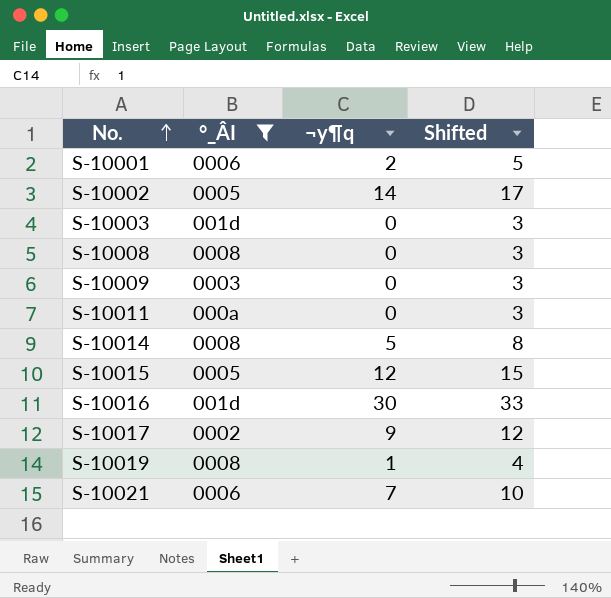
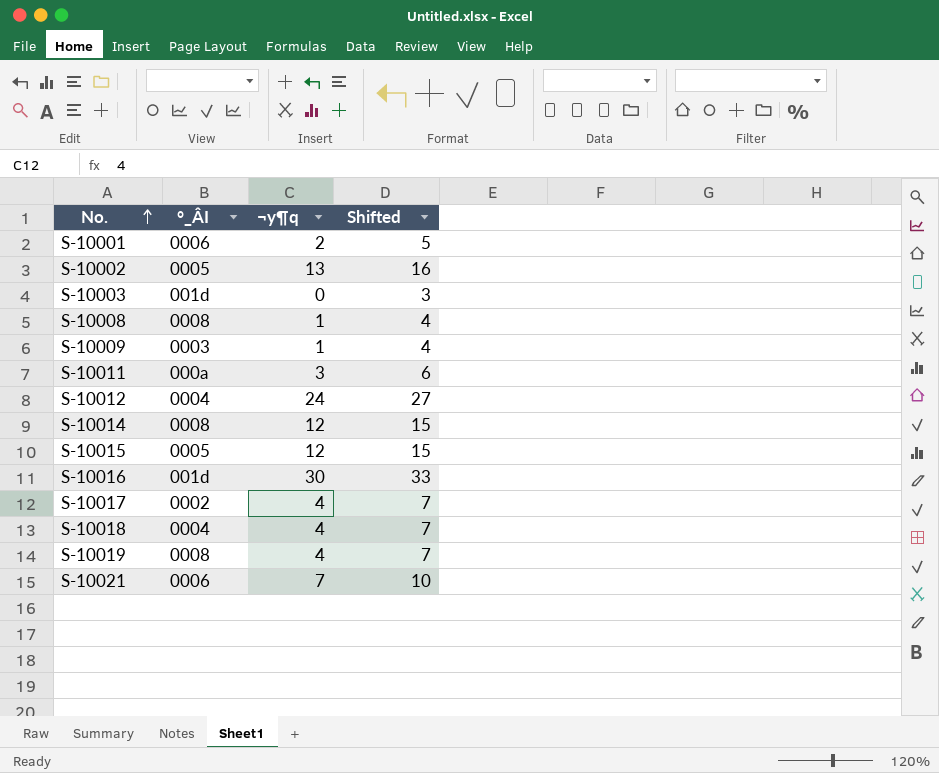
filter: °_ÂI != 0004 -> none
S-10002 | ¬y¶q: 14 -> 13
S-10002 | Shifted: 17 -> 16
S-10008 | ¬y¶q: 0 -> 1
S-10008 | Shifted: 3 -> 4
S-10009 | ¬y¶q: 0 -> 1
S-10009 | Shifted: 3 -> 4
S-10011 | ¬y¶q: 0 -> 3
S-10011 | Shifted: 3 -> 6
S-10014 | ¬y¶q: 5 -> 12
S-10014 | Shifted: 8 -> 15
S-10017 | ¬y¶q: 9 -> 4
S-10017 | Shifted: 12 -> 7
S-10019 | ¬y¶q: 1 -> 4
S-10019 | Shifted: 4 -> 7

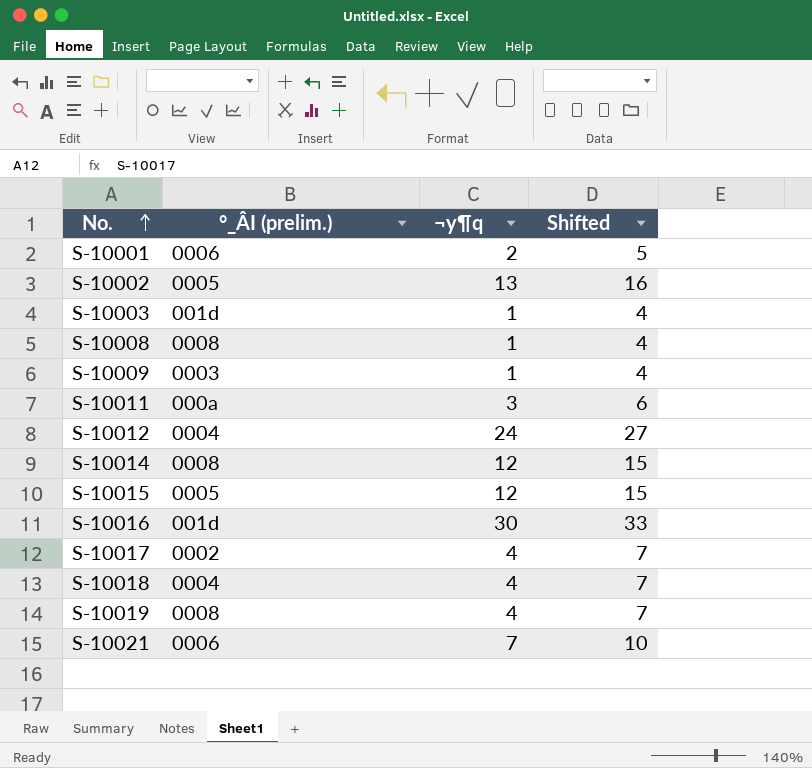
column name: °_ÂI -> °_ÂI (prelim.)
S-10003 | ¬y¶q: 0 -> 1
S-10003 | Shifted: 3 -> 4

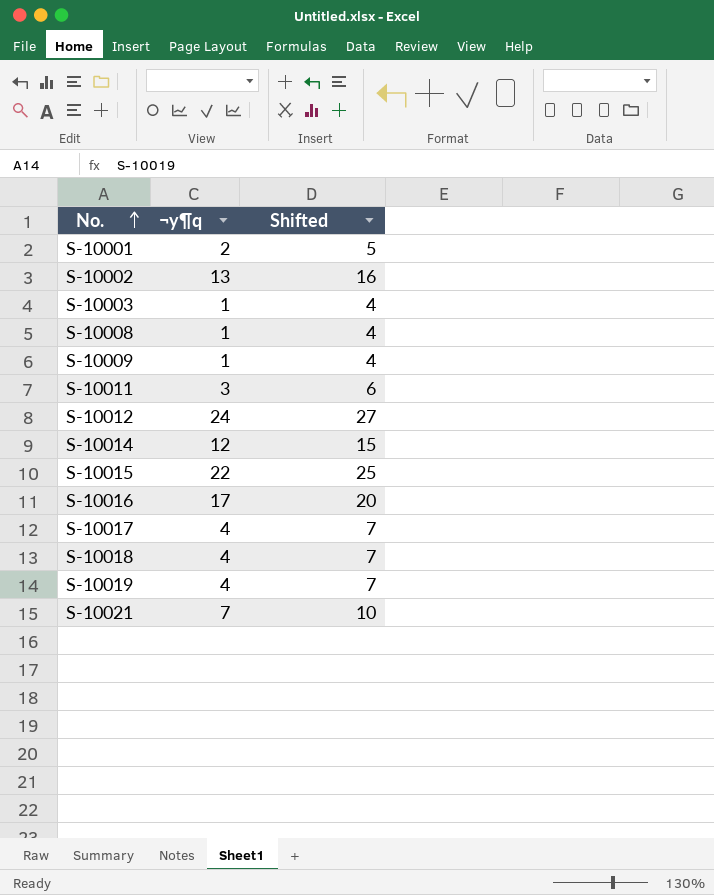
column °_ÂI (prelim.) | position: 2 -> none
S-10015 | ¬y¶q: 12 -> 22
S-10015 | Shifted: 15 -> 25
S-10016 | ¬y¶q: 30 -> 17
S-10016 | Shifted: 33 -> 20

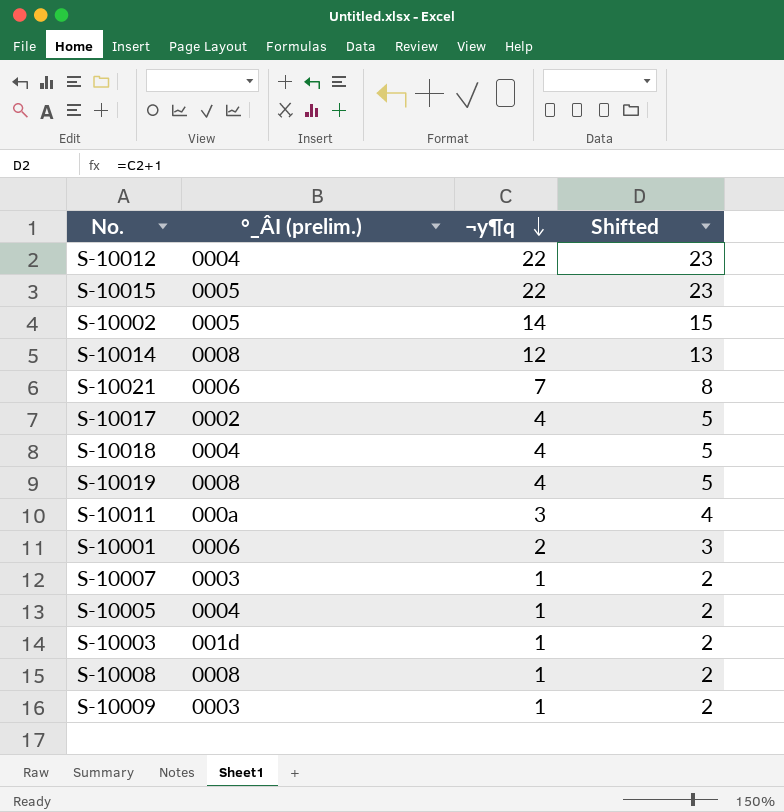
row order: No. ascending -> ¬y¶q descending
column °_ÂI (prelim.) | position: none -> 2
column Shifted | formula: [¬y¶q] + 3 -> [¬y¶q] + 1
row S-10016: 17 | 20 -> none
S-10012 | ¬y¶q: 24 -> 22
S-10002 | ¬y¶q: 13 -> 14
row S-10007: none -> 0003 | 1 | 2
row S-10005: none -> 0004 | 1 | 2

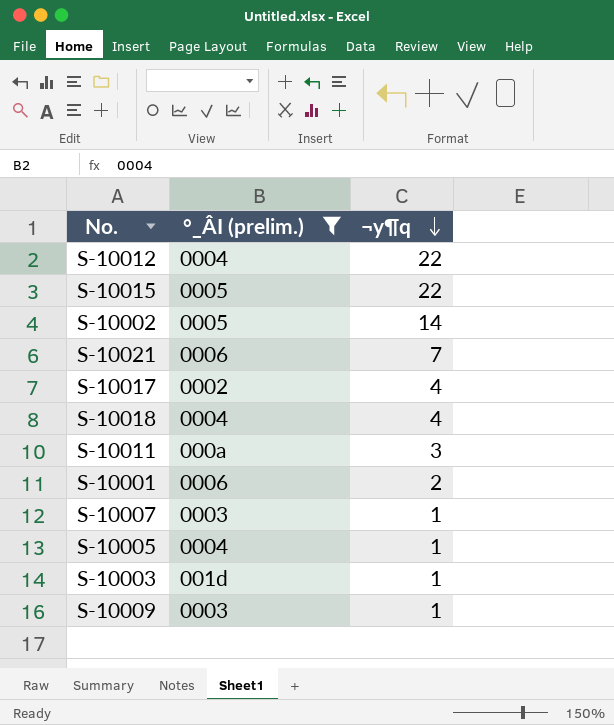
filter: none -> °_ÂI (prelim.) != 0008
column Shifted | formula: [¬y¶q] + 1 -> none

